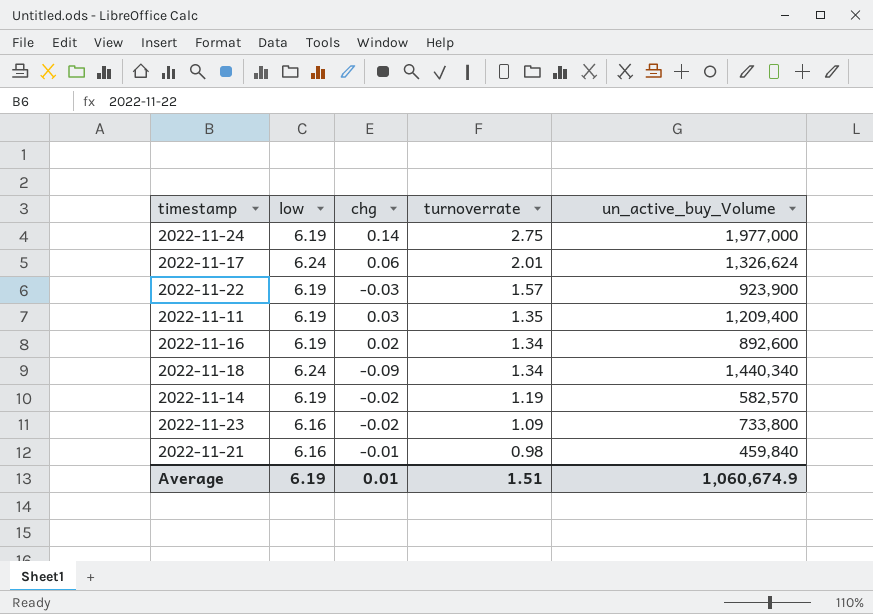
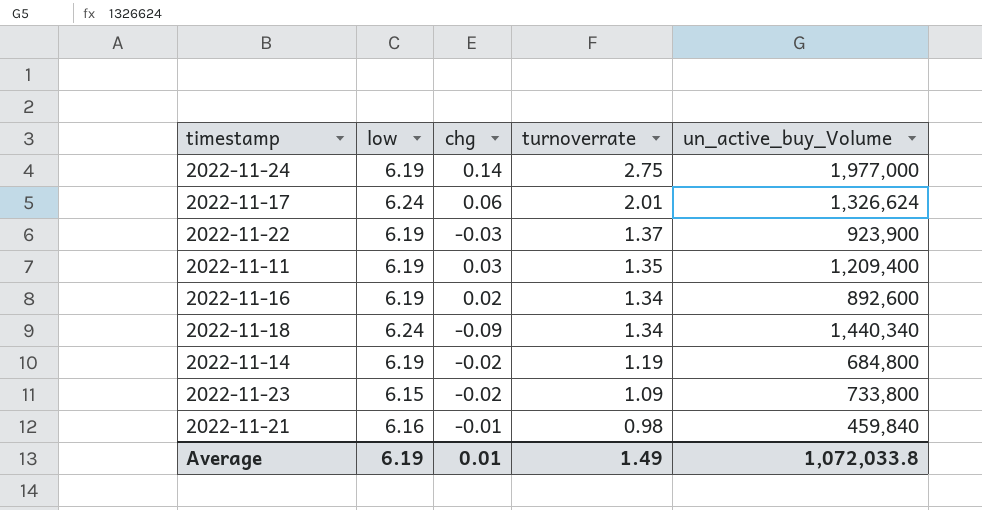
2022-11-22 | turnoverrate: 1.57 -> 1.37
2022-11-14 | un_active_buy_Volume: 582,570 -> 684,800
2022-11-23 | low: 6.16 -> 6.15
Average | turnoverrate: 1.51 -> 1.49
Average | un_active_buy_Volume: 1,060,674.9 -> 1,072,033.8

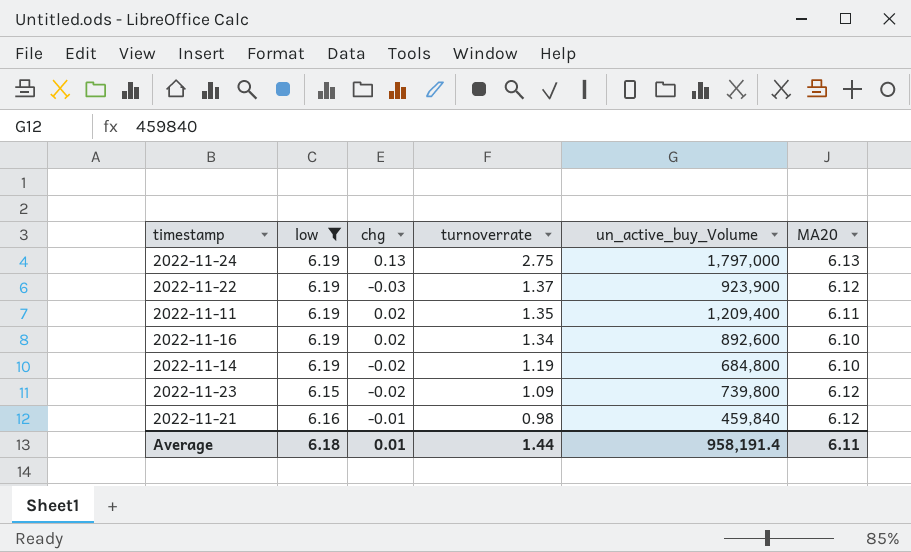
filter: none -> low != 6.24
column MA20 | position: none -> 6
2022-11-24 | chg: 0.14 -> 0.13
2022-11-24 | un_active_buy_Volume: 1,977,000 -> 1,797,000
2022-11-11 | chg: 0.03 -> 0.02
2022-11-23 | un_active_buy_Volume: 733,800 -> 739,800
Average | low: 6.19 -> 6.18
Average | turnoverrate: 1.49 -> 1.44
Average | un_active_buy_Volume: 1,072,033.8 -> 958,191.4

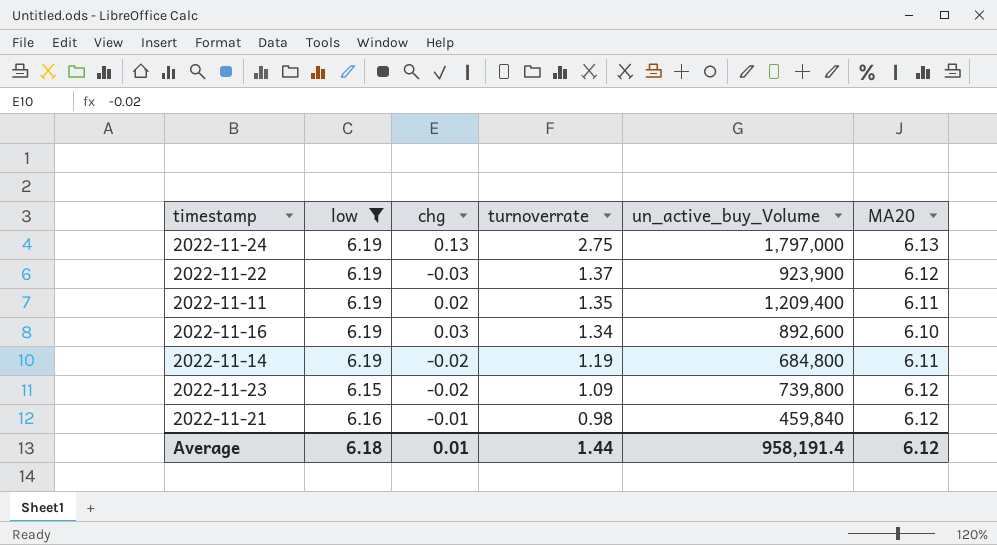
2022-11-16 | chg: 0.02 -> 0.03
2022-11-14 | MA20: 6.10 -> 6.11
Average | MA20: 6.11 -> 6.12

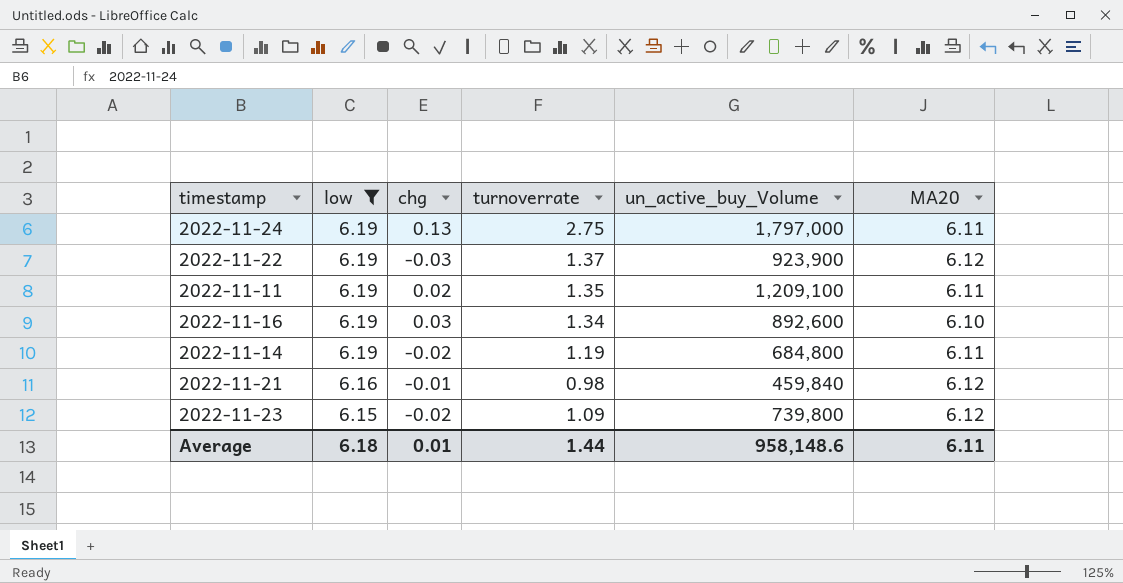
row order: turnoverrate descending -> low descending
2022-11-24 | MA20: 6.13 -> 6.11
2022-11-11 | un_active_buy_Volume: 1,209,400 -> 1,209,100
Average | un_active_buy_Volume: 958,191.4 -> 958,148.6
Average | MA20: 6.12 -> 6.11

